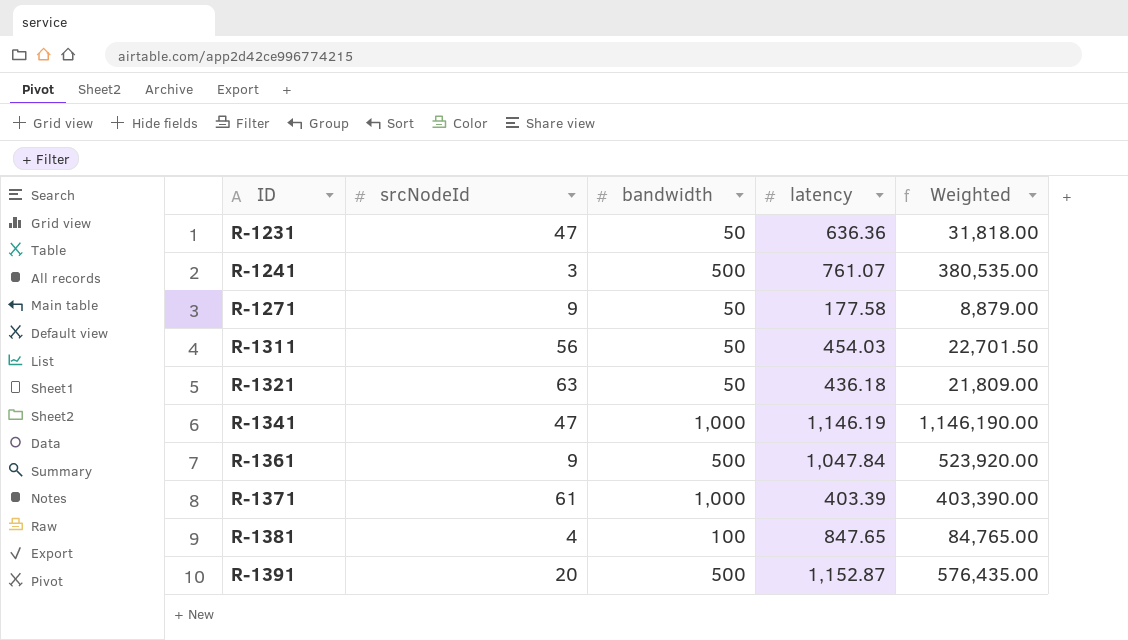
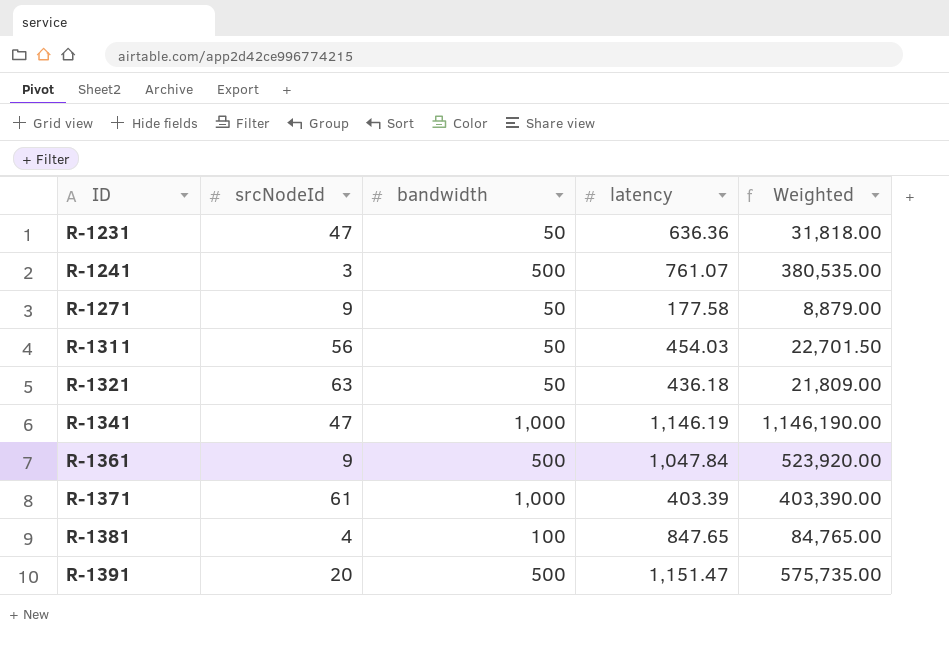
R-1391 | latency: 1,152.87 -> 1,151.47
R-1391 | Weighted: 576,435.00 -> 575,735.00

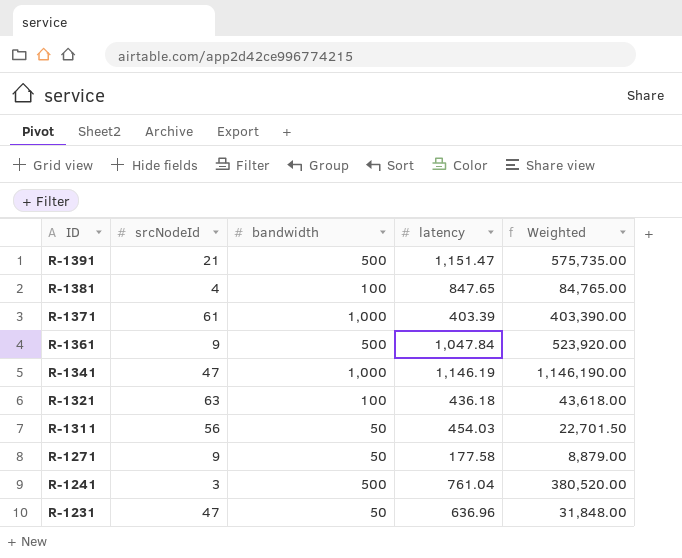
row order: ID ascending -> ID descending
R-1391 | srcNodeId: 20 -> 21
R-1321 | bandwidth: 50 -> 100
R-1321 | Weighted: 21,809.00 -> 43,618.00
R-1241 | latency: 761.07 -> 761.04
R-1241 | Weighted: 380,535.00 -> 380,520.00
R-1231 | latency: 636.36 -> 636.96
R-1231 | Weighted: 31,818.00 -> 31,848.00

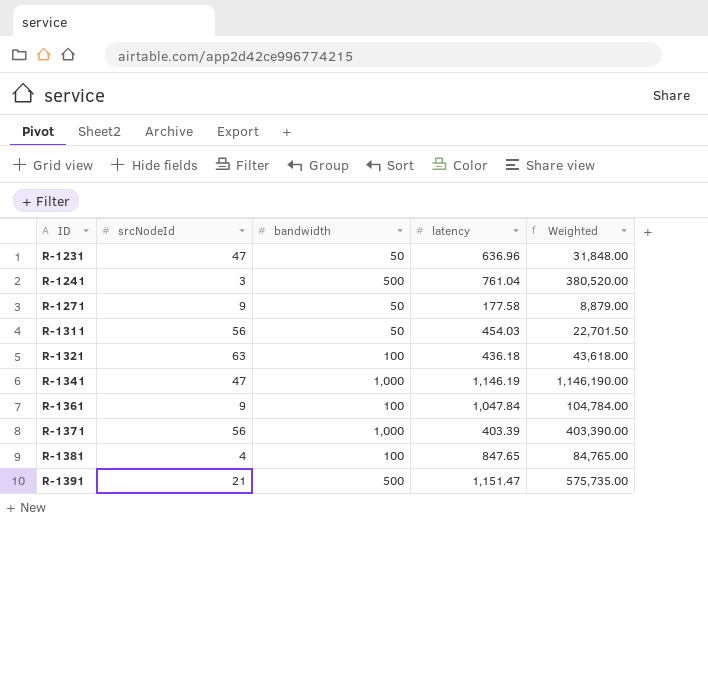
row order: ID descending -> ID ascending
R-1361 | bandwidth: 500 -> 100
R-1361 | Weighted: 523,920.00 -> 104,784.00
R-1371 | srcNodeId: 61 -> 56

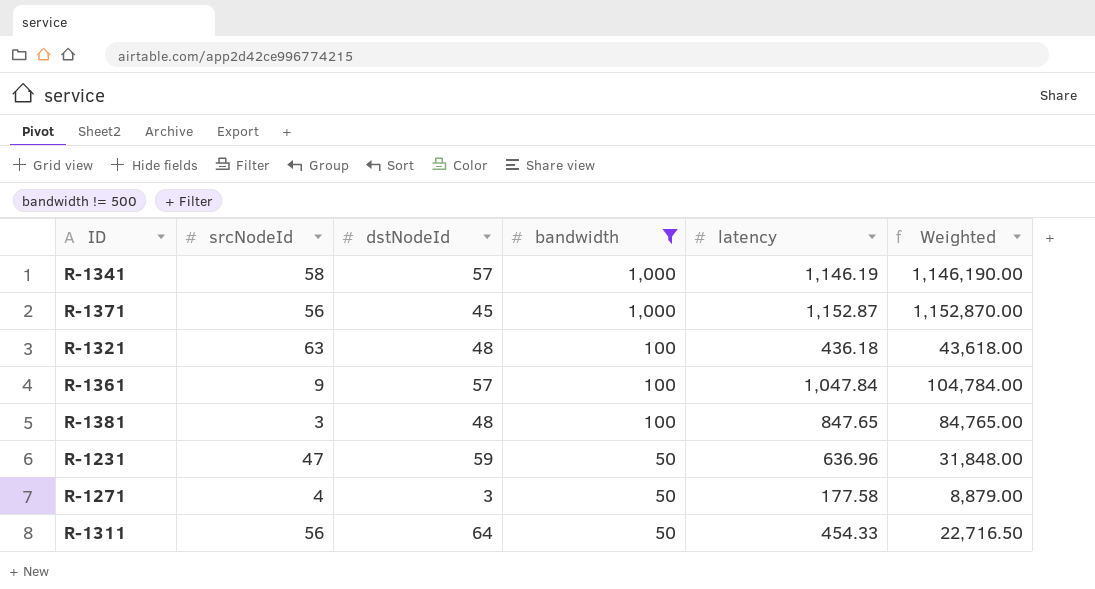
filter: none -> bandwidth != 500
row order: ID ascending -> bandwidth descending
column dstNodeId | position: none -> 3
R-1341 | srcNodeId: 47 -> 58
R-1371 | latency: 403.39 -> 1,152.87
R-1371 | Weighted: 403,390.00 -> 1,152,870.00
R-1381 | srcNodeId: 4 -> 3
R-1271 | srcNodeId: 9 -> 4
R-1311 | latency: 454.03 -> 454.33
R-1311 | Weighted: 22,701.50 -> 22,716.50

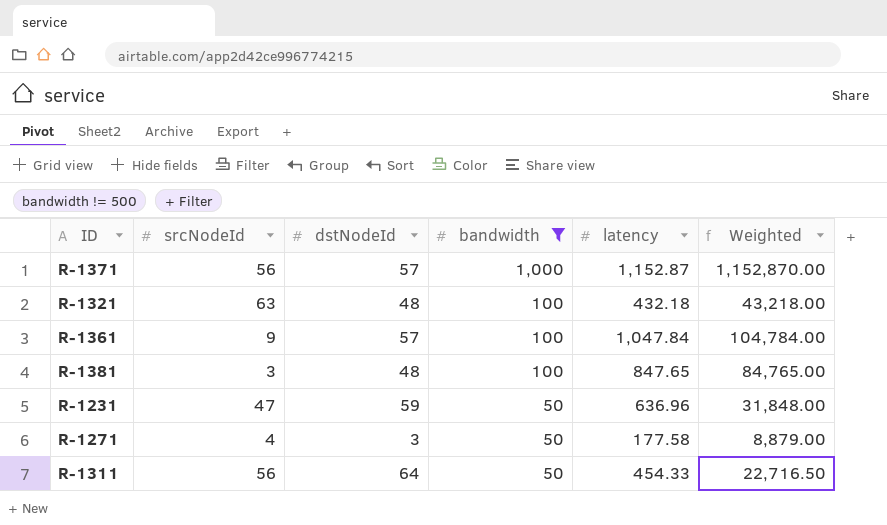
row R-1341: 58 | 57 | 1,000 | 1,146.19 | 1,146,190.00 -> none
R-1371 | dstNodeId: 45 -> 57
R-1321 | latency: 436.18 -> 432.18
R-1321 | Weighted: 43,618.00 -> 43,218.00

